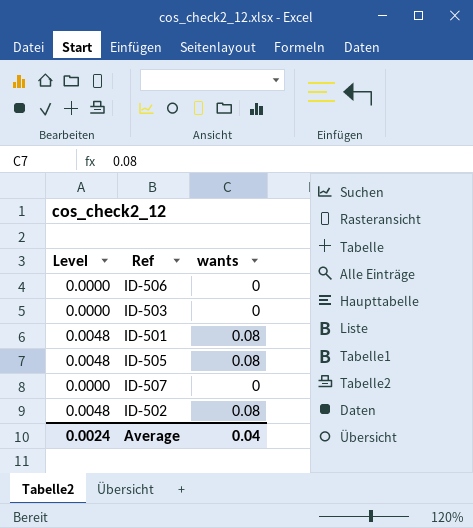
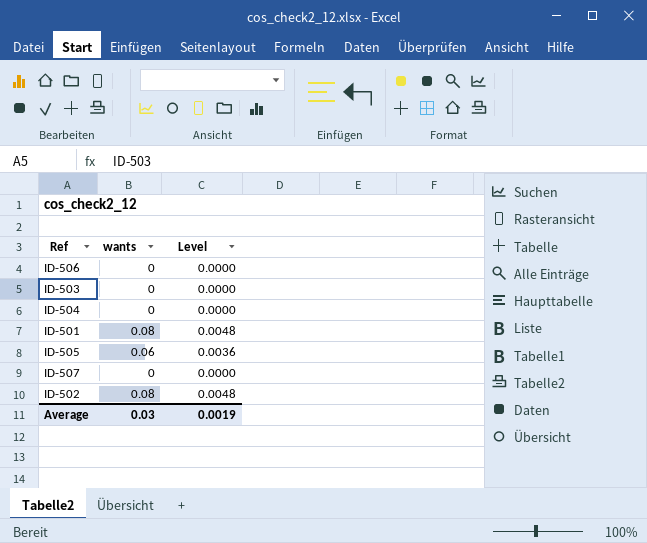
column Level | position: 1 -> 3
row ID-504: none -> 0 | 0.0000
ID-505 | wants: 0.08 -> 0.06
ID-505 | Level: 0.0048 -> 0.0036
Average | wants: 0.04 -> 0.03
Average | Level: 0.0024 -> 0.0019

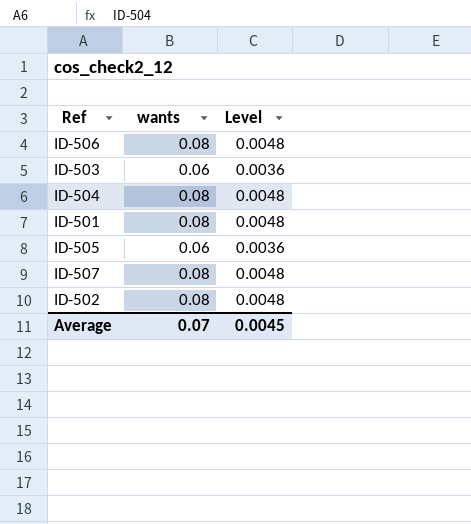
ID-506 | wants: 0 -> 0.08
ID-506 | Level: 0.0000 -> 0.0048
ID-503 | wants: 0 -> 0.06
ID-503 | Level: 0.0000 -> 0.0036
ID-504 | wants: 0 -> 0.08
ID-504 | Level: 0.0000 -> 0.0048
ID-507 | wants: 0 -> 0.08
ID-507 | Level: 0.0000 -> 0.0048
Average | wants: 0.03 -> 0.07
Average | Level: 0.0019 -> 0.0045

